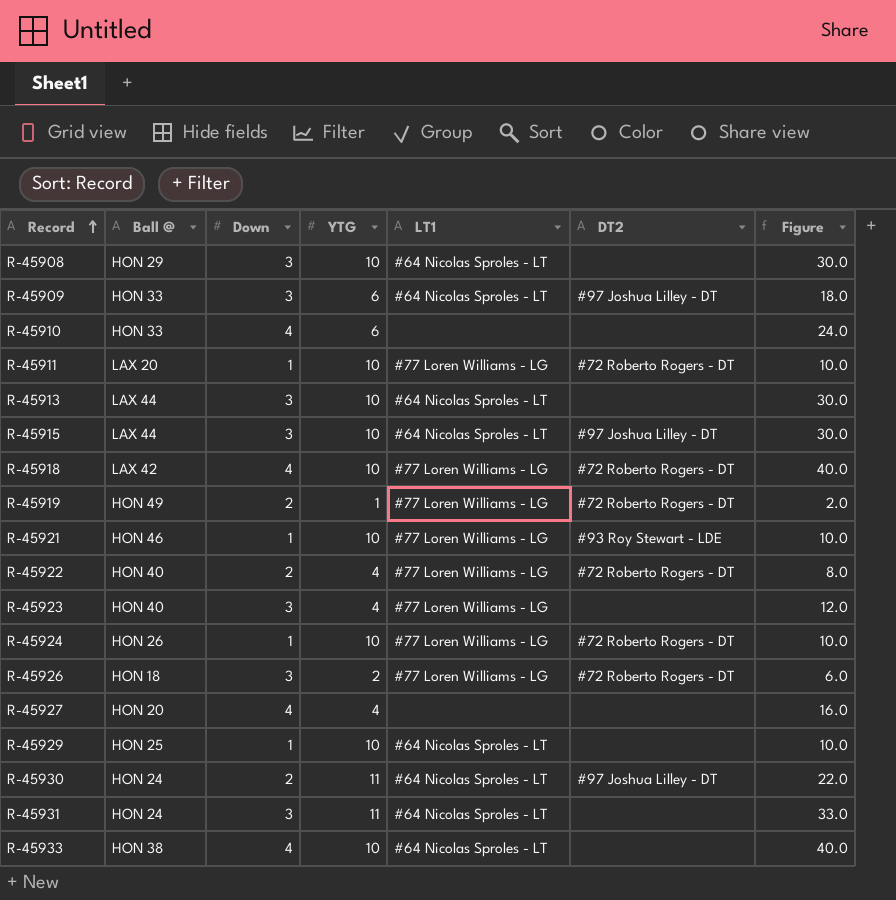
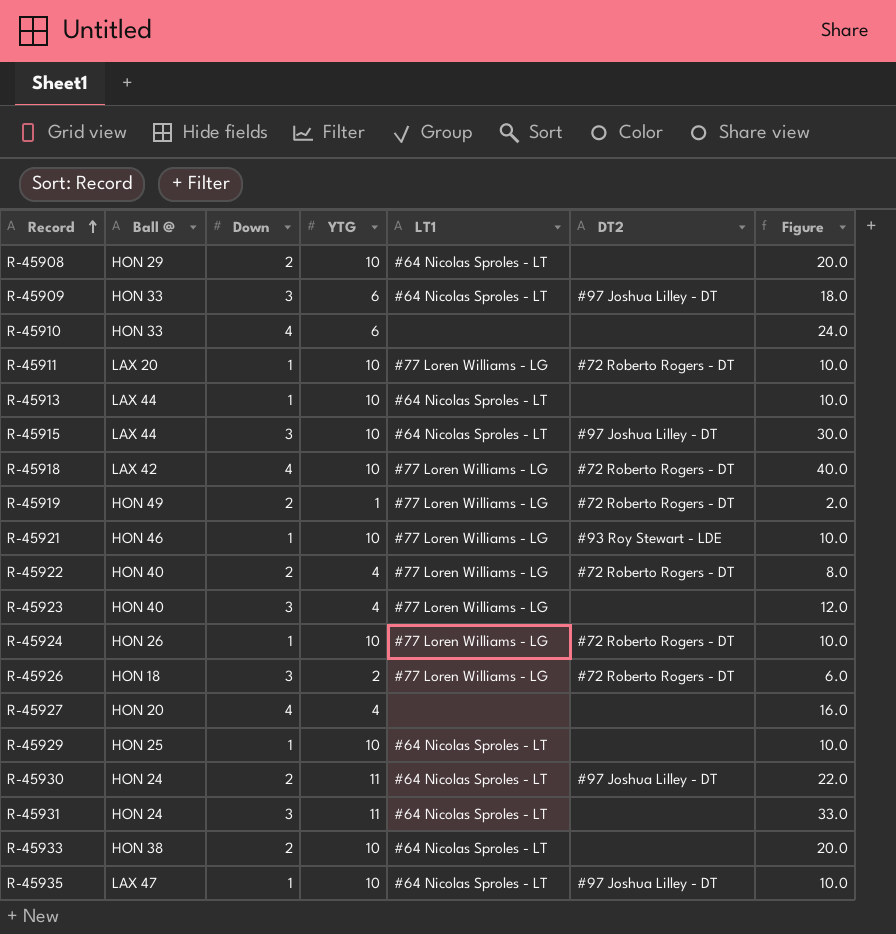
R-45908 | Down: 3 -> 2
R-45908 | Figure: 30.0 -> 20.0
R-45913 | Down: 3 -> 1
R-45913 | Figure: 30.0 -> 10.0
R-45933 | Down: 4 -> 2
R-45933 | Figure: 40.0 -> 20.0
row R-45935: none -> LAX 47 | 1 | 10 | #64 Nicolas Sproles - LT | #97 Joshua Lilley - DT | 10.0

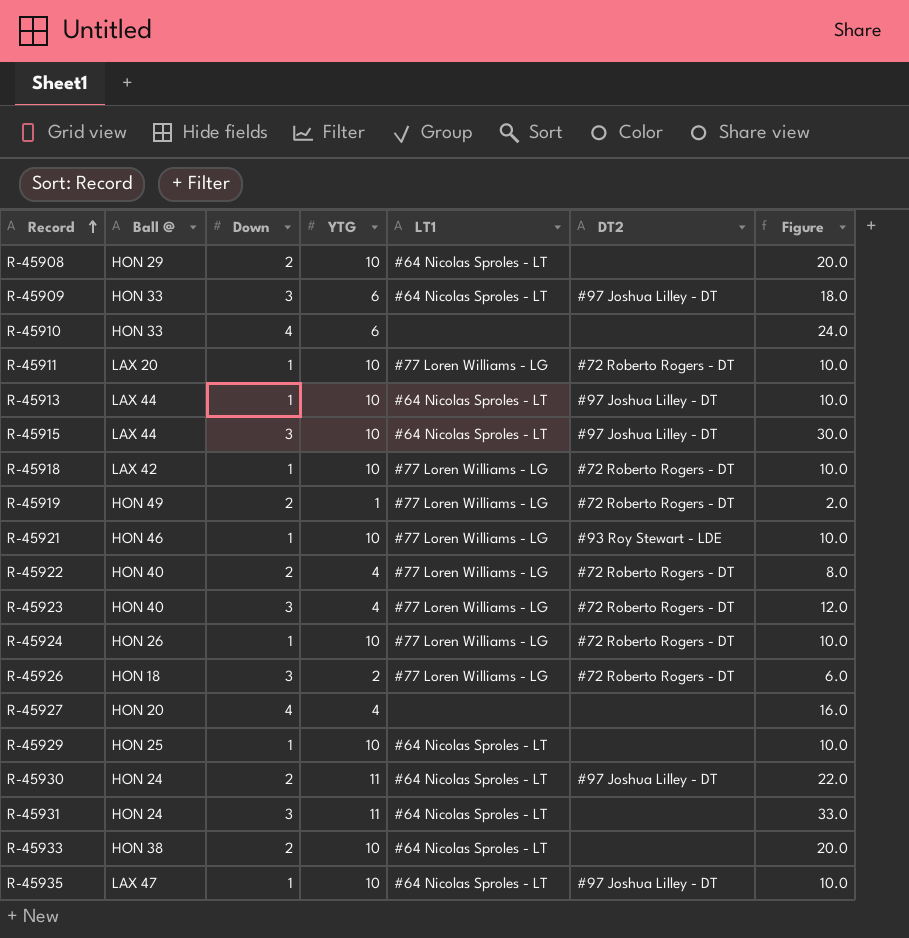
R-45913 | DT2: none -> #97 Joshua Lilley - DT
R-45918 | Down: 4 -> 1
R-45918 | Figure: 40.0 -> 10.0
R-45923 | DT2: none -> #72 Roberto Rogers - DT

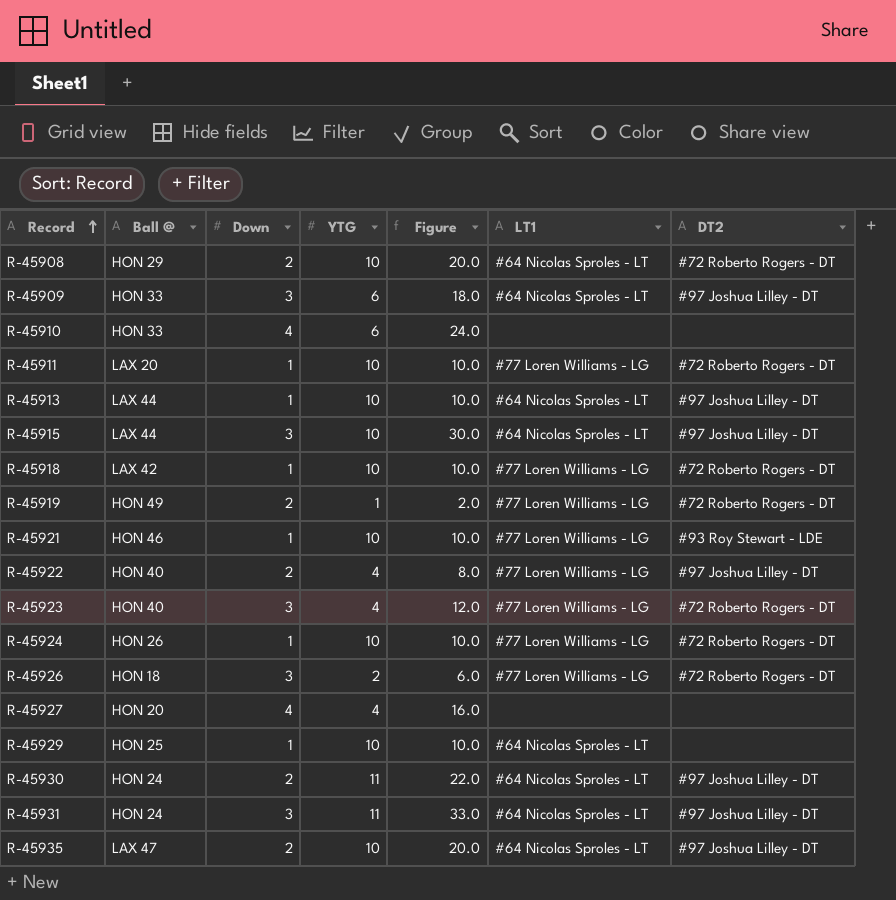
column Figure | position: 7 -> 5
row R-45933: HON 38 | 2 | 10 | #64 Nicolas Sproles - LT | none | 20.0 -> none
R-45908 | DT2: none -> #72 Roberto Rogers - DT
R-45922 | DT2: #72 Roberto Rogers - DT -> #97 Joshua Lilley - DT
R-45931 | DT2: none -> #97 Joshua Lilley - DT
R-45935 | Down: 1 -> 2
R-45935 | Figure: 10.0 -> 20.0

